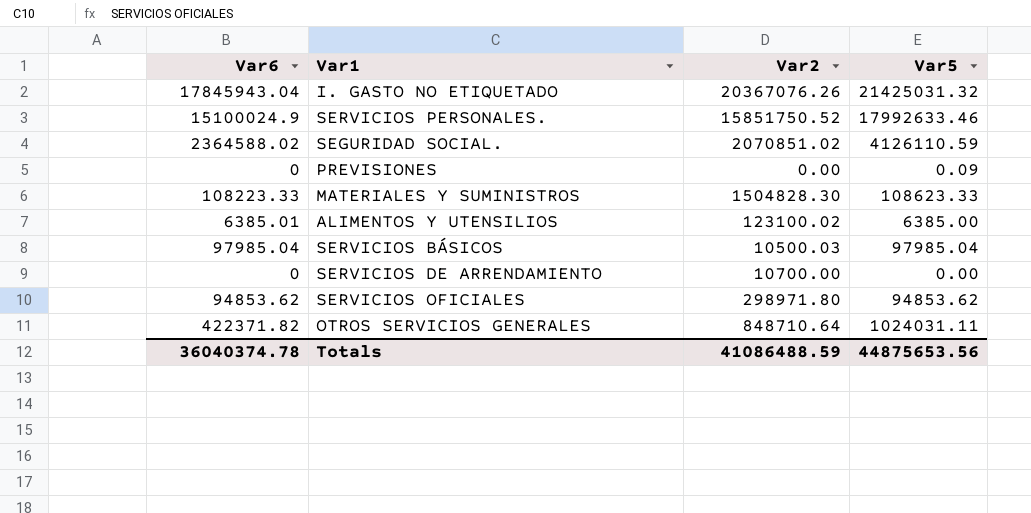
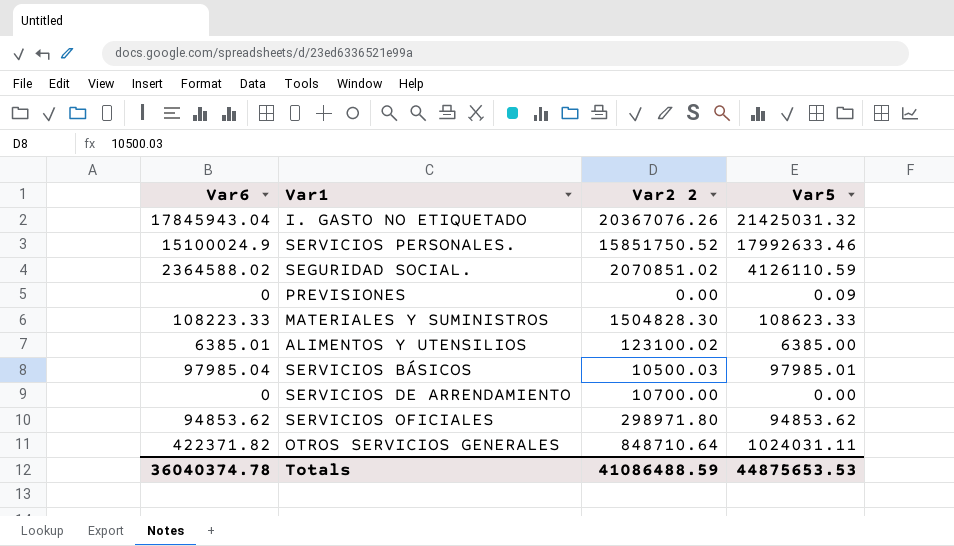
column name: Var2 -> Var2 2
SERVICIOS BÁSICOS | Var5: 97985.04 -> 97985.01
Totals | Var5: 44875653.56 -> 44875653.53

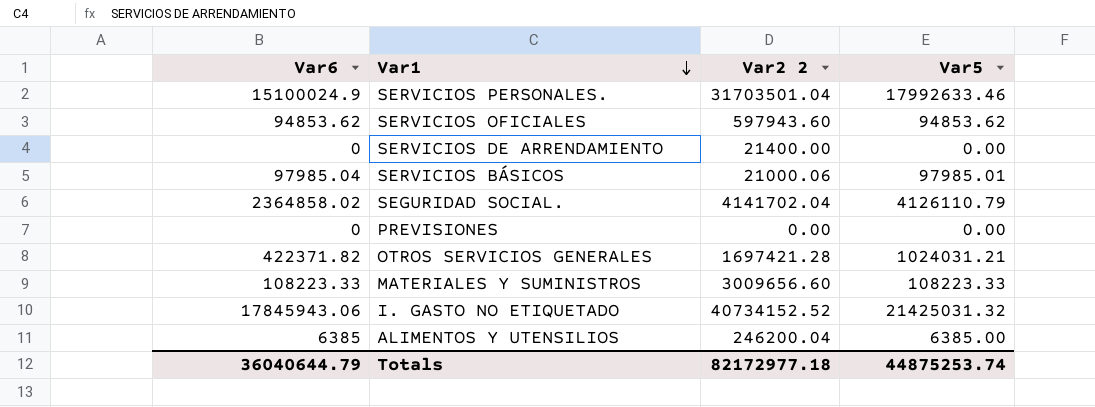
row order: none -> Var1 descending
SERVICIOS PERSONALES. | Var2 2: 15851750.52 -> 31703501.04
SERVICIOS OFICIALES | Var2 2: 298971.80 -> 597943.60
SERVICIOS DE ARRENDAMIENTO | Var2 2: 10700.00 -> 21400.00
SERVICIOS BÁSICOS | Var2 2: 10500.03 -> 21000.06
SEGURIDAD SOCIAL. | Var6: 2364588.02 -> 2364858.02
SEGURIDAD SOCIAL. | Var2 2: 2070851.02 -> 4141702.04
SEGURIDAD SOCIAL. | Var5: 4126110.59 -> 4126110.79
PREVISIONES | Var5: 0.09 -> 0.00
OTROS SERVICIOS GENERALES | Var2 2: 848710.64 -> 1697421.28
OTROS SERVICIOS GENERALES | Var5: 1024031.11 -> 1024031.21
MATERIALES Y SUMINISTROS | Var2 2: 1504828.30 -> 3009656.60
MATERIALES Y SUMINISTROS | Var5: 108623.33 -> 108223.33
I. GASTO NO ETIQUETADO | Var6: 17845943.04 -> 17845943.06
I. GASTO NO ETIQUETADO | Var2 2: 20367076.26 -> 40734152.52
ALIMENTOS Y UTENSILIOS | Var6: 6385.01 -> 6385
ALIMENTOS Y UTENSILIOS | Var2 2: 123100.02 -> 246200.04
Totals | Var6: 36040374.78 -> 36040644.79
Totals | Var2 2: 41086488.59 -> 82172977.18
Totals | Var5: 44875653.53 -> 44875253.74

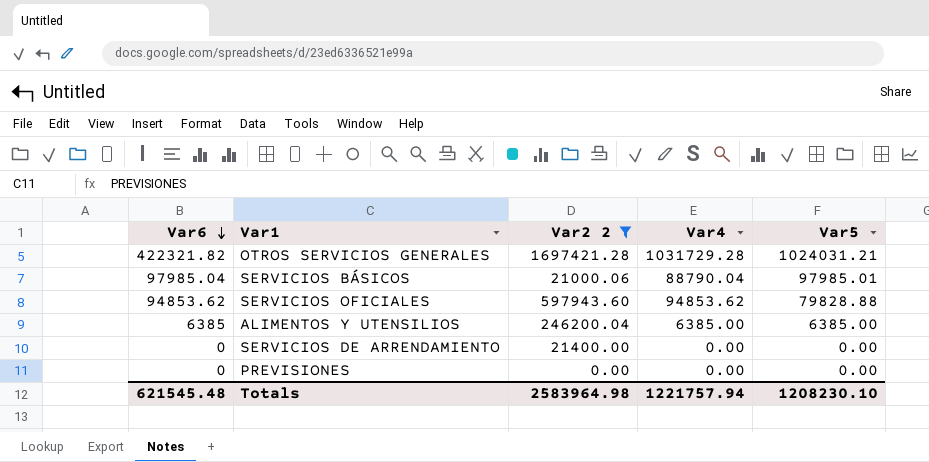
filter: none -> Var2 2 <= 1697421.28
row order: Var1 descending -> Var6 descending
column Var4 | position: none -> 4
OTROS SERVICIOS GENERALES | Var6: 422371.82 -> 422321.82
SERVICIOS OFICIALES | Var5: 94853.62 -> 79828.88
Totals | Var6: 36040644.79 -> 621545.48
Totals | Var2 2: 82172977.18 -> 2583964.98
Totals | Var5: 44875253.74 -> 1208230.10

